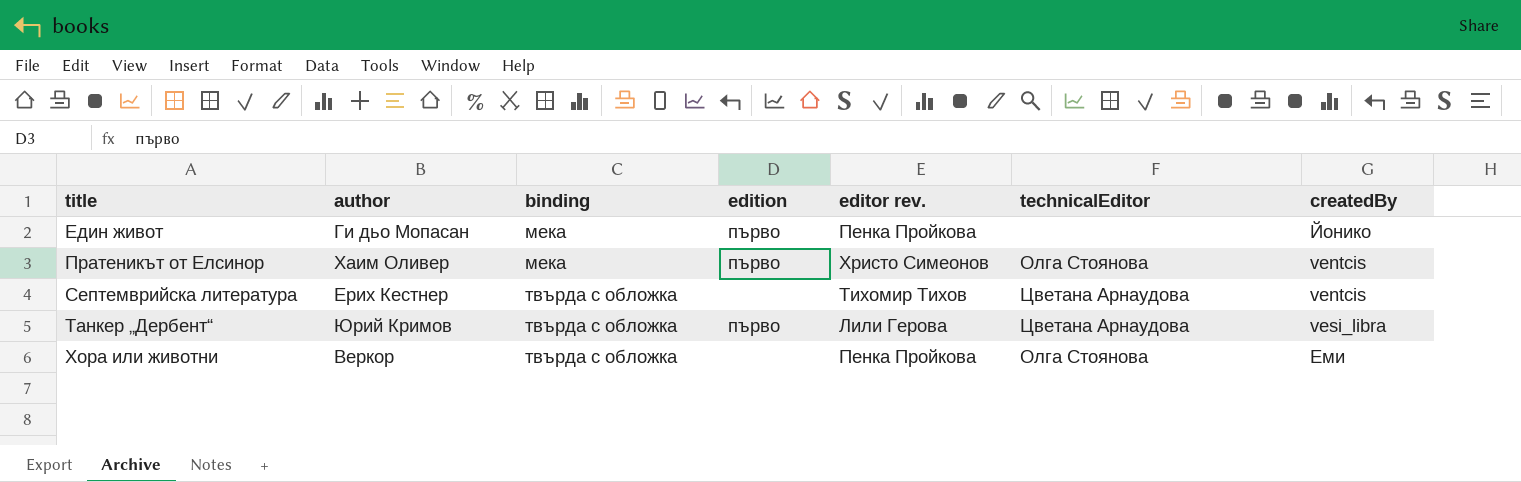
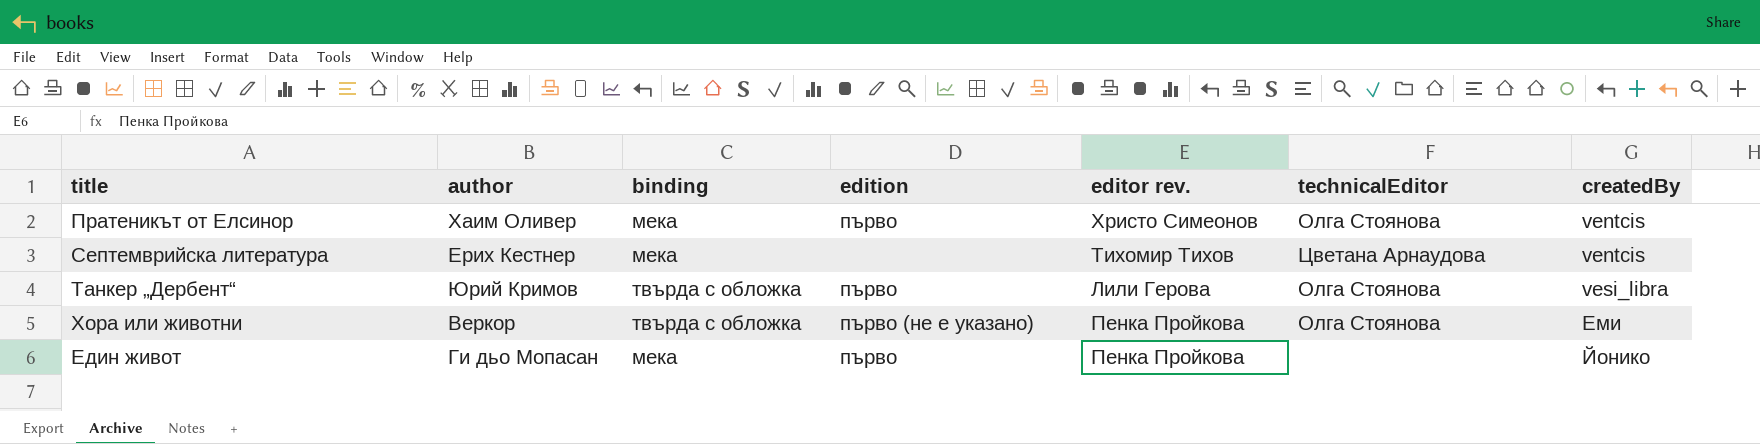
row order: title ascending -> createdBy ascending
Септемврийска литература | binding: твърда с обложка -> мека
Танкер „Дербент“ | technicalEditor: Цветана Арнаудова -> Олга Стоянова
Хора или животни | edition: none -> първо (не е указано)

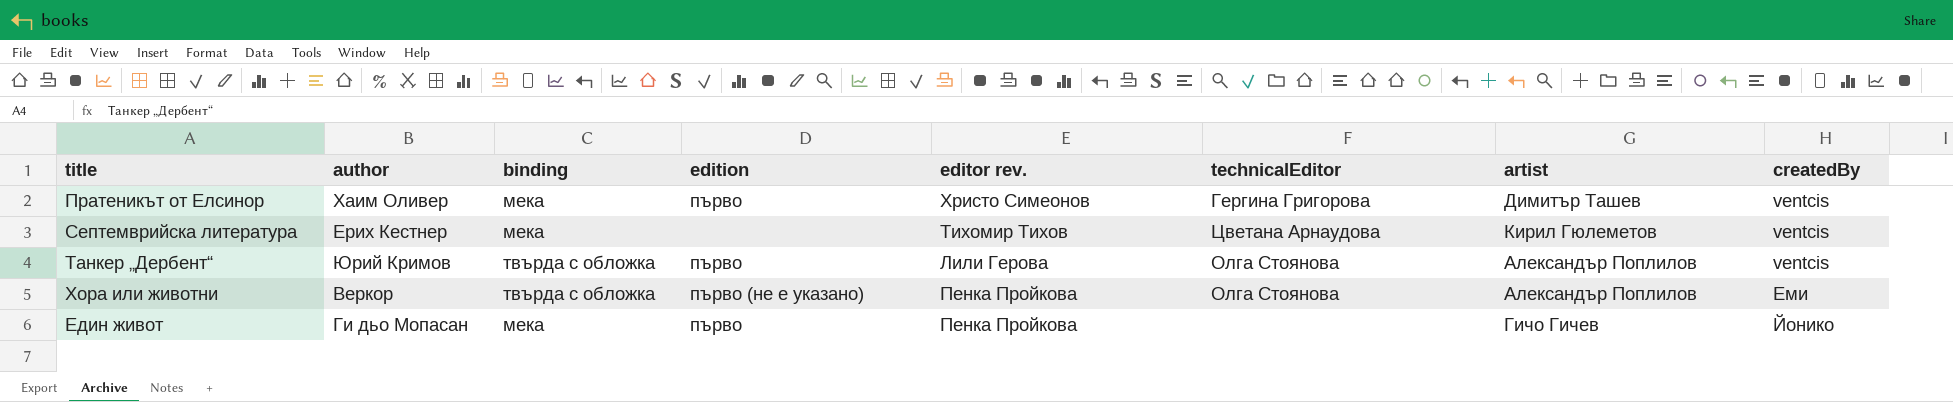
column artist | position: none -> 7
Пратеникът от Елсинор | technicalEditor: Олга Стоянова -> Гергина Григорова
Танкер „Дербент“ | createdBy: vesi_libra -> ventcis

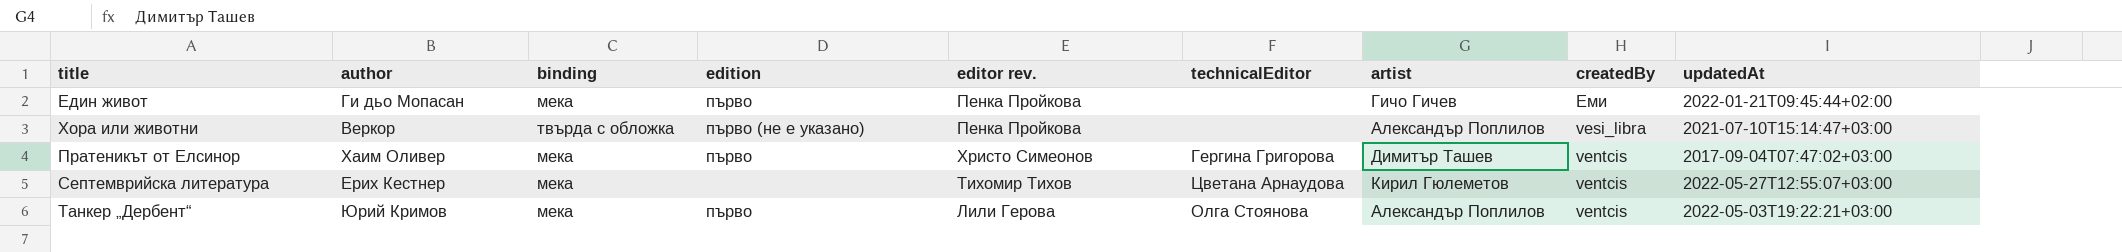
row order: createdBy ascending -> createdBy descending
column updatedAt | position: none -> 9
Един живот | createdBy: Йонико -> Еми
Хора или животни | technicalEditor: Олга Стоянова -> none
Хора или животни | createdBy: Еми -> vesi_libra
Танкер „Дербент“ | binding: твърда с обложка -> мека

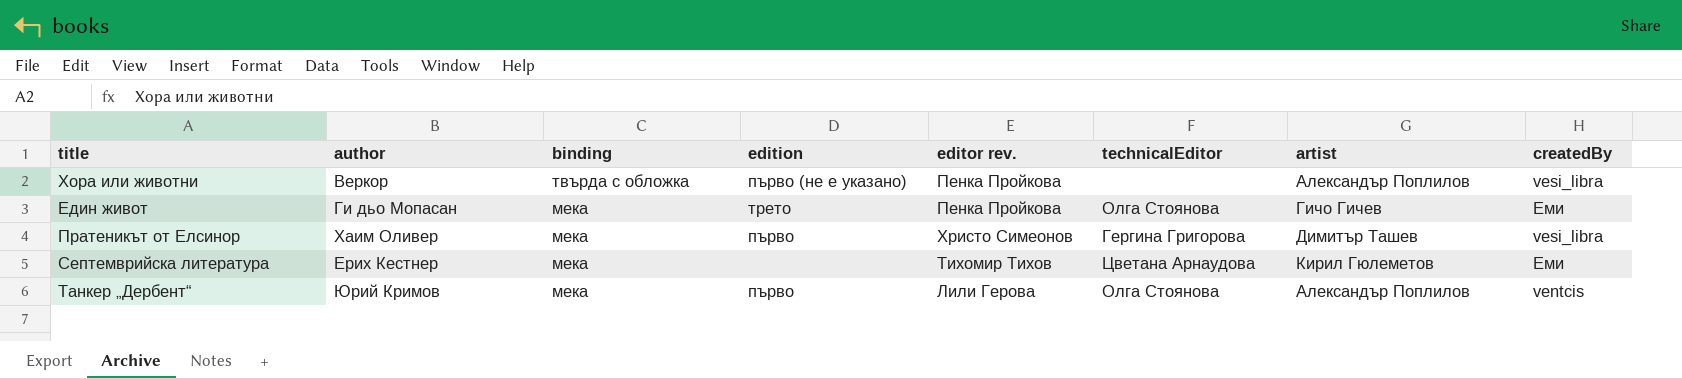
row order: createdBy descending -> binding descending
column updatedAt | position: 9 -> none
Един живот | edition: първо -> трето
Един живот | technicalEditor: none -> Олга Стоянова
Пратеникът от Елсинор | createdBy: ventcis -> vesi_libra
Септемврийска литература | createdBy: ventcis -> Еми

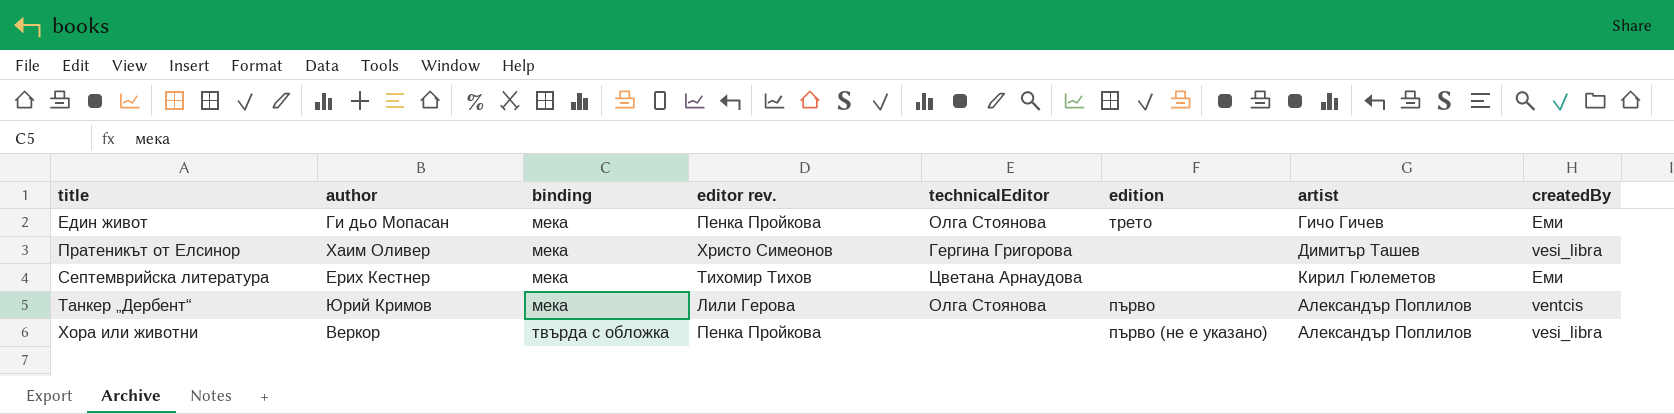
row order: binding descending -> title ascending
column edition | position: 4 -> 6
Пратеникът от Елсинор | edition: първо -> none

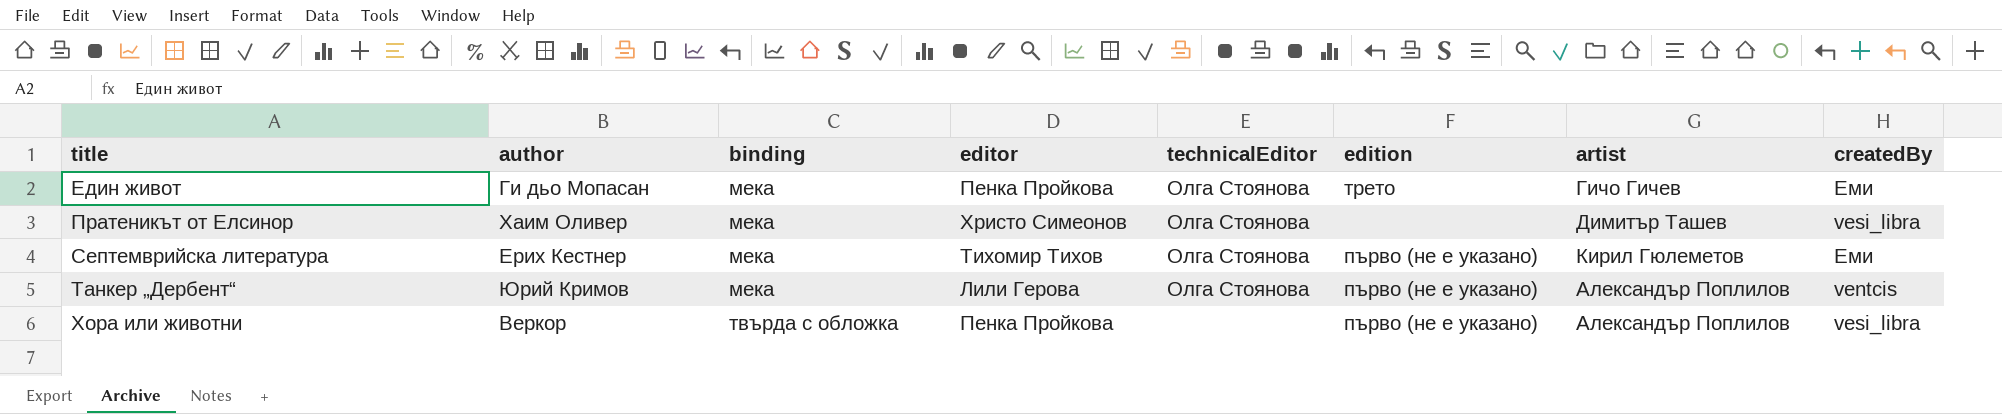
column name: editor rev. -> editor
Пратеникът от Елсинор | technicalEditor: Гергина Григорова -> Олга Стоянова
Септемврийска литература | technicalEditor: Цветана Арнаудова -> Олга Стоянова
Септемврийска литература | edition: none -> първо (не е указано)
Танкер „Дербент“ | edition: първо -> първо (не е указано)

